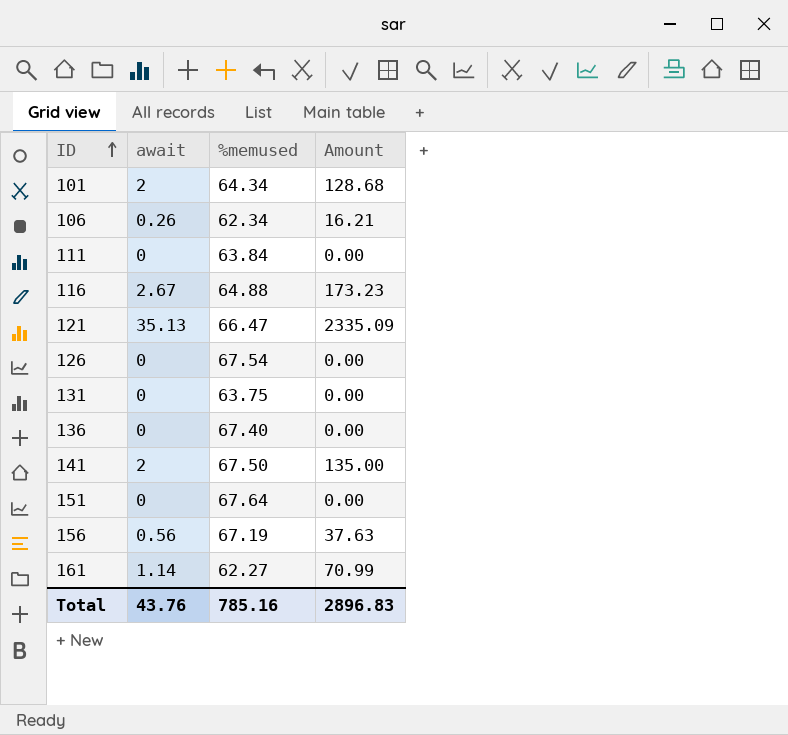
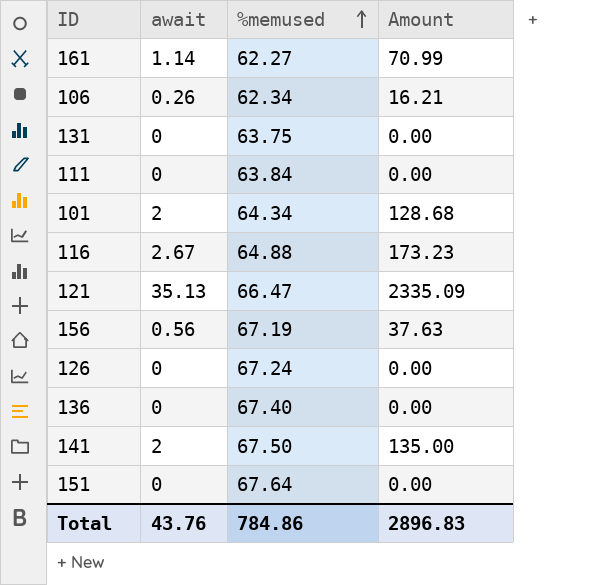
row order: ID ascending -> %memused ascending
126 | %memused: 67.54 -> 67.24
Total | %memused: 785.16 -> 784.86

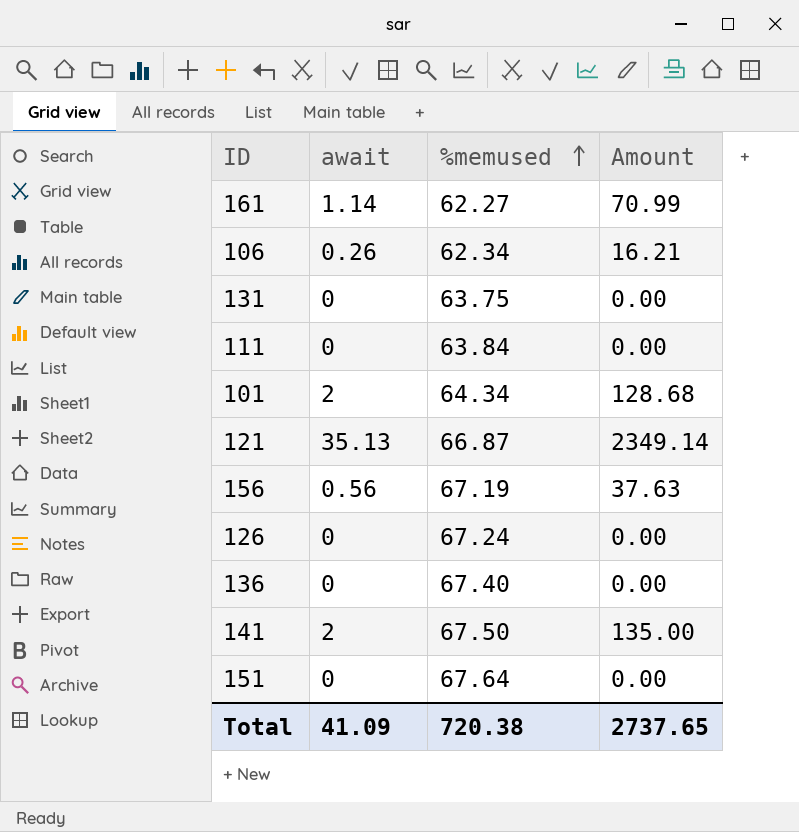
row 116: 2.67 | 64.88 | 173.23 -> none
121 | %memused: 66.47 -> 66.87
121 | Amount: 2335.09 -> 2349.14
Total | await: 43.76 -> 41.09
Total | %memused: 784.86 -> 720.38
Total | Amount: 2896.83 -> 2737.65

